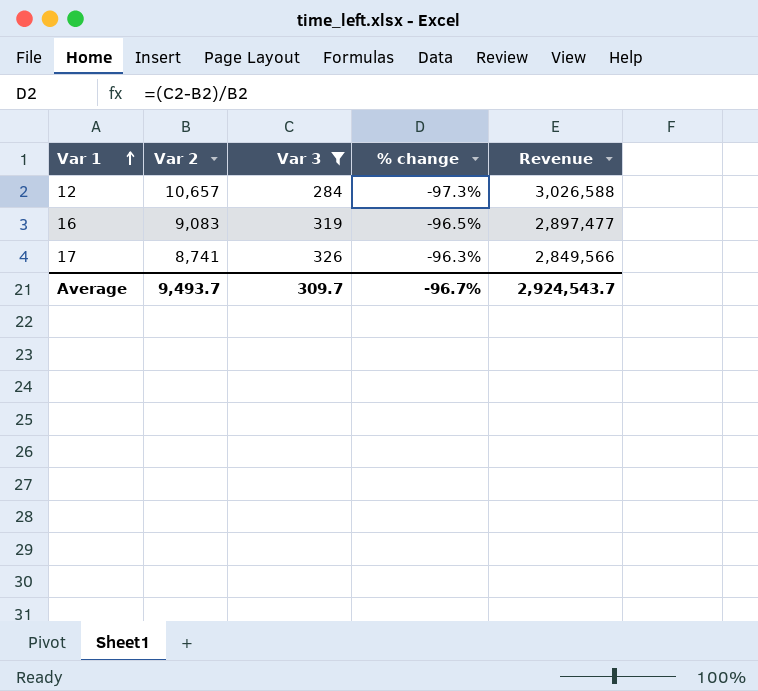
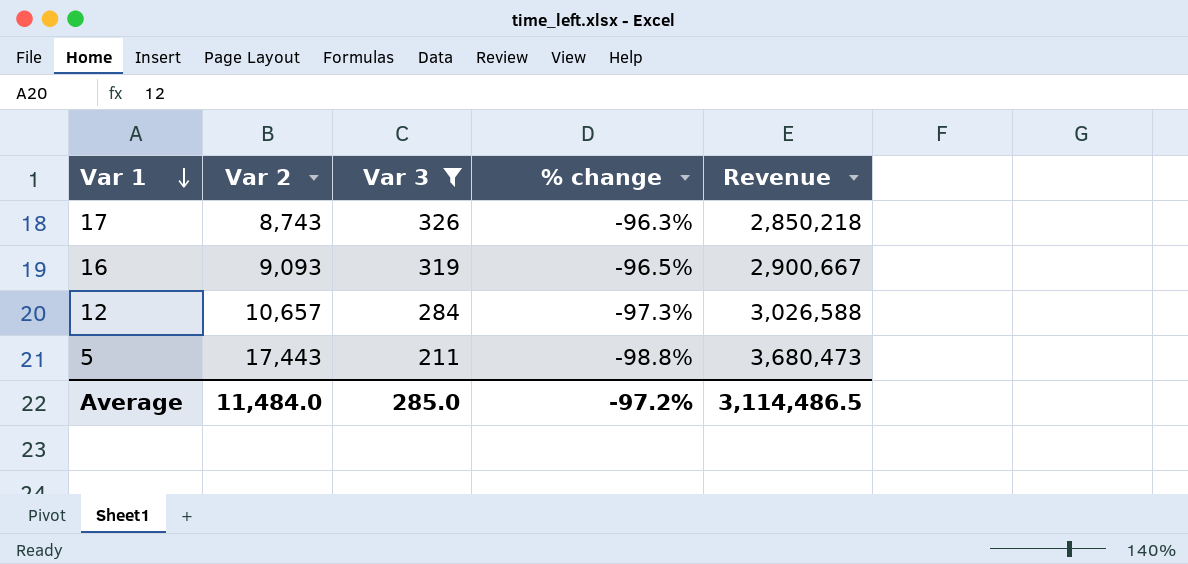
row order: Var 1 ascending -> Var 1 descending
17 | Var 2: 8,741 -> 8,743
17 | Revenue: 2,849,566 -> 2,850,218
16 | Var 2: 9,083 -> 9,093
16 | Revenue: 2,897,477 -> 2,900,667
row 5: none -> 17,443 | 211 | -98.8% | 3,680,473
Average | Var 2: 9,493.7 -> 11,484.0
Average | Var 3: 309.7 -> 285.0
Average | % change: -96.7% -> -97.2%
Average | Revenue: 2,924,543.7 -> 3,114,486.5

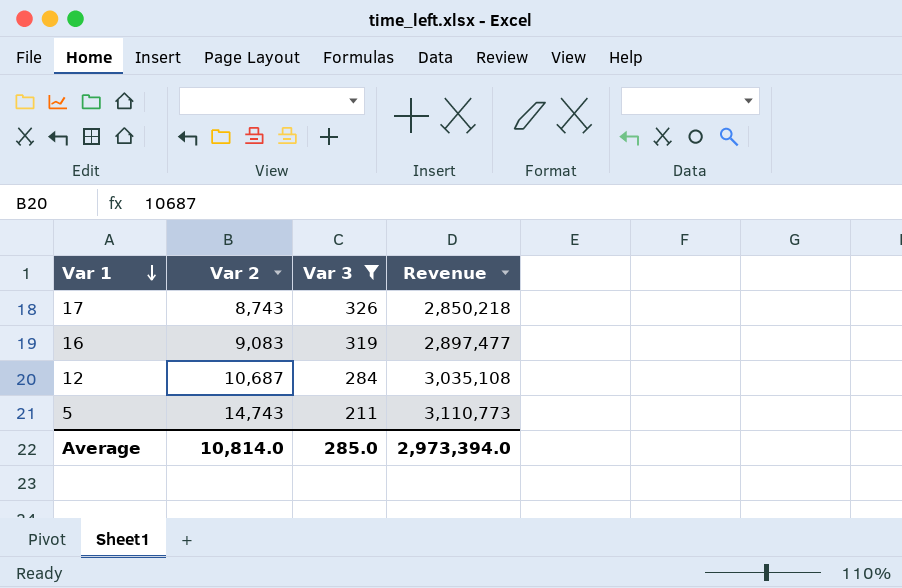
column % change | formula: ([Var 3] - [Var 2]) / [Var 2] -> none
16 | Var 2: 9,093 -> 9,083
16 | Revenue: 2,900,667 -> 2,897,477
12 | Var 2: 10,657 -> 10,687
12 | Revenue: 3,026,588 -> 3,035,108
5 | Var 2: 17,443 -> 14,743
5 | Revenue: 3,680,473 -> 3,110,773
Average | Var 2: 11,484.0 -> 10,814.0
Average | Revenue: 3,114,486.5 -> 2,973,394.0

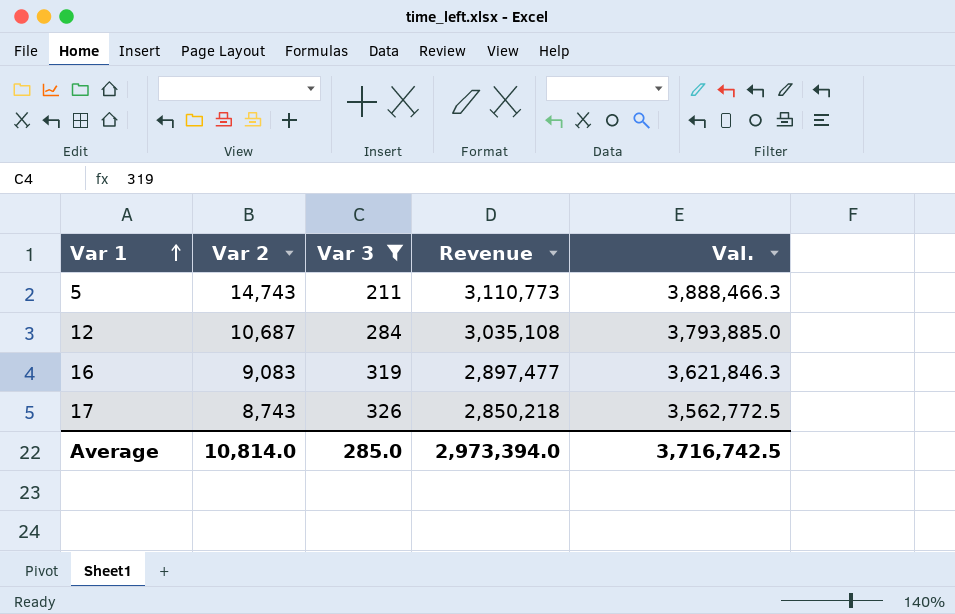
row order: Var 1 descending -> Var 1 ascending
column Val. | formula: none -> [Revenue] * 1.25

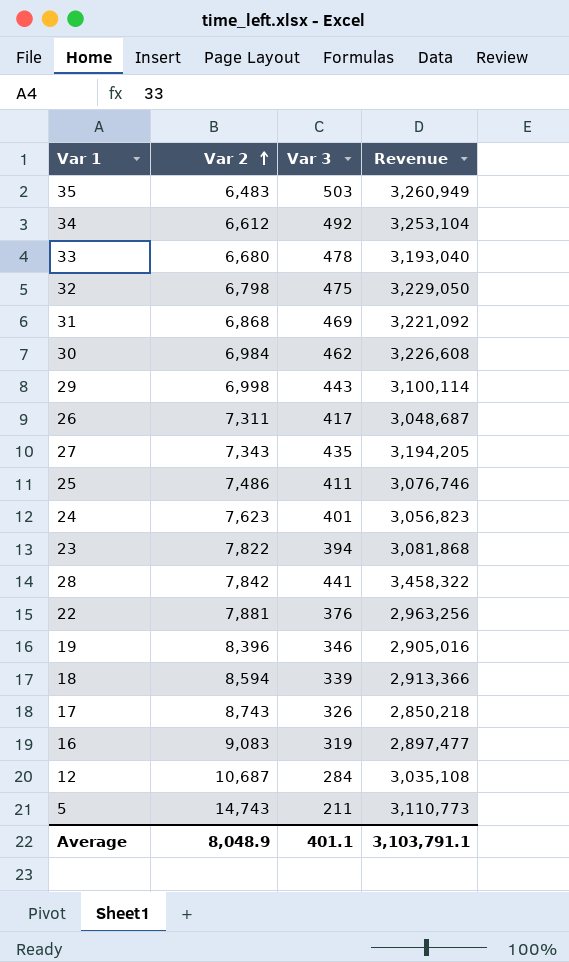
filter: Var 3 <= 326 -> none
row order: Var 1 ascending -> Var 2 ascending
column Val. | formula: [Revenue] * 1.25 -> none
Average | Var 2: 10,814.0 -> 8,048.9
Average | Var 3: 285.0 -> 401.1
Average | Revenue: 2,973,394.0 -> 3,103,791.1

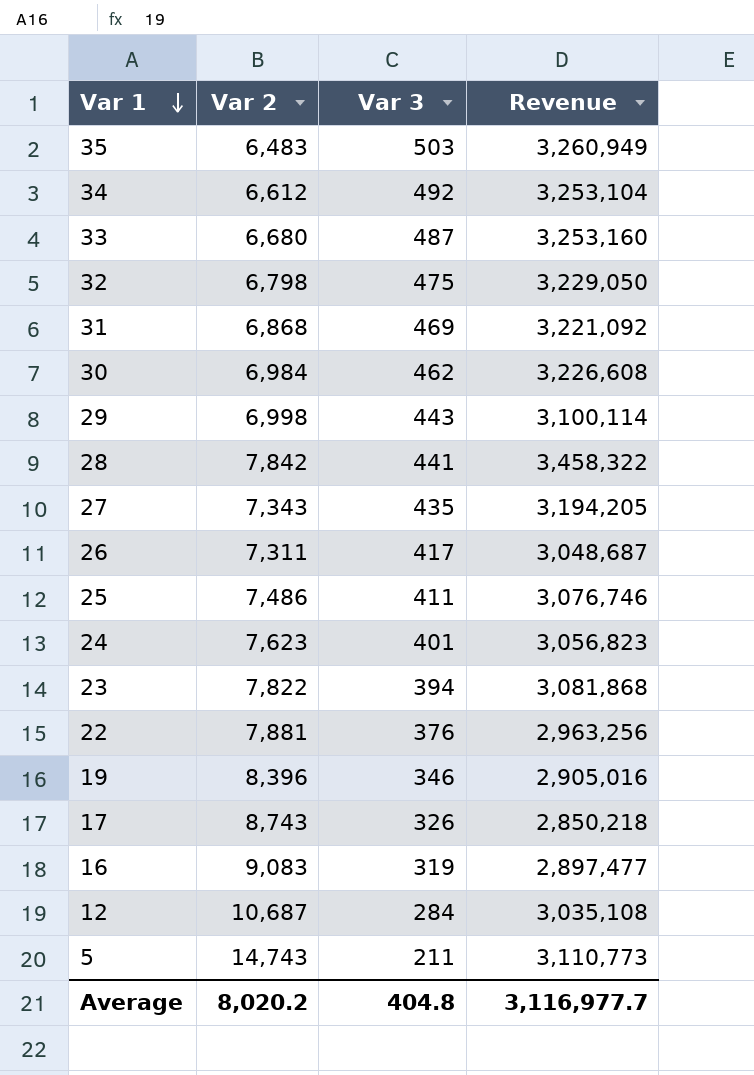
row order: Var 2 ascending -> Var 1 descending
row 18: 8,594 | 339 | 2,913,366 -> none
33 | Var 3: 478 -> 487
33 | Revenue: 3,193,040 -> 3,253,160
Average | Var 2: 8,048.9 -> 8,020.2
Average | Var 3: 401.1 -> 404.8
Average | Revenue: 3,103,791.1 -> 3,116,977.7

